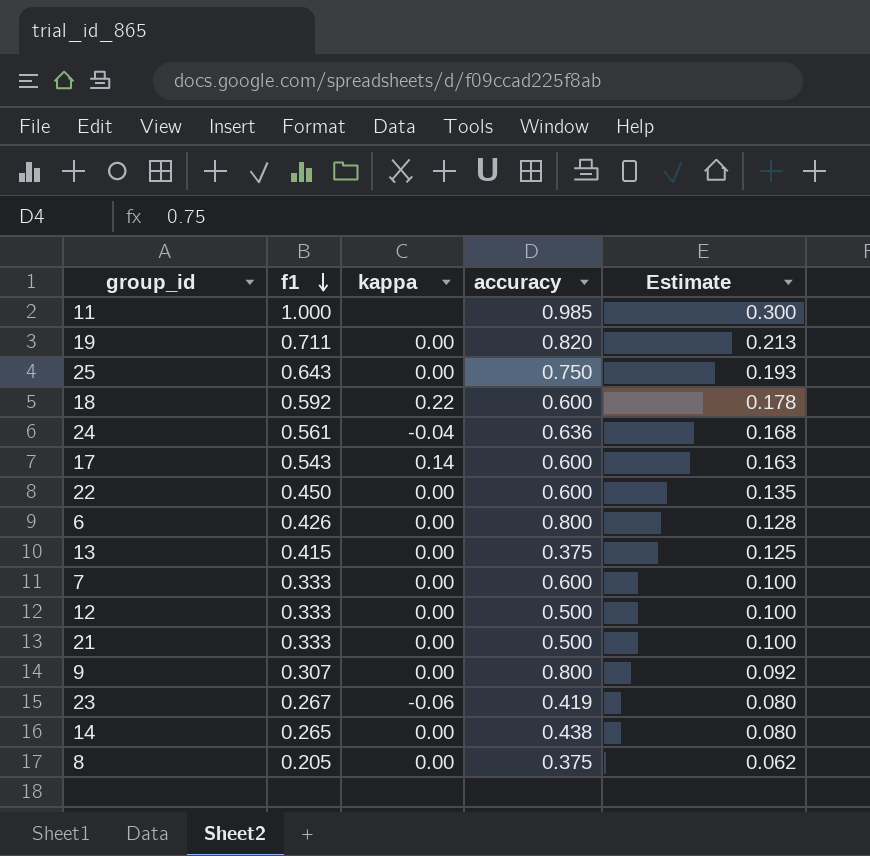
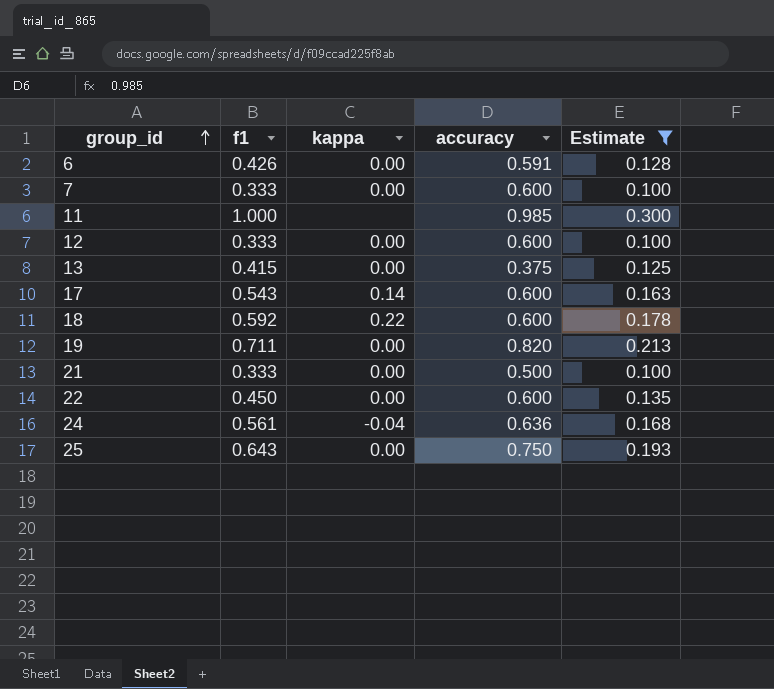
filter: none -> Estimate >= 0.100
row order: f1 descending -> group_id ascending
6 | accuracy: 0.800 -> 0.591
12 | accuracy: 0.500 -> 0.600

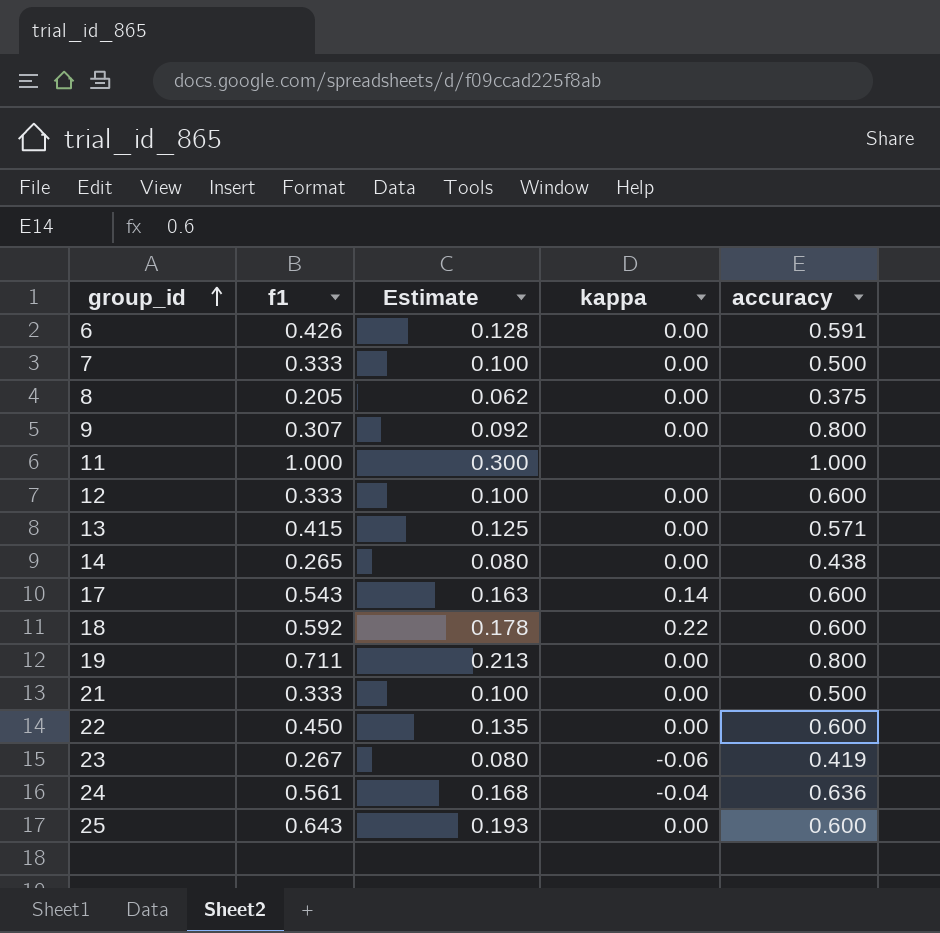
filter: Estimate >= 0.100 -> none
column Estimate | position: 5 -> 3
7 | accuracy: 0.600 -> 0.500
11 | accuracy: 0.985 -> 1.000
13 | accuracy: 0.375 -> 0.571
19 | accuracy: 0.820 -> 0.800
25 | accuracy: 0.750 -> 0.600

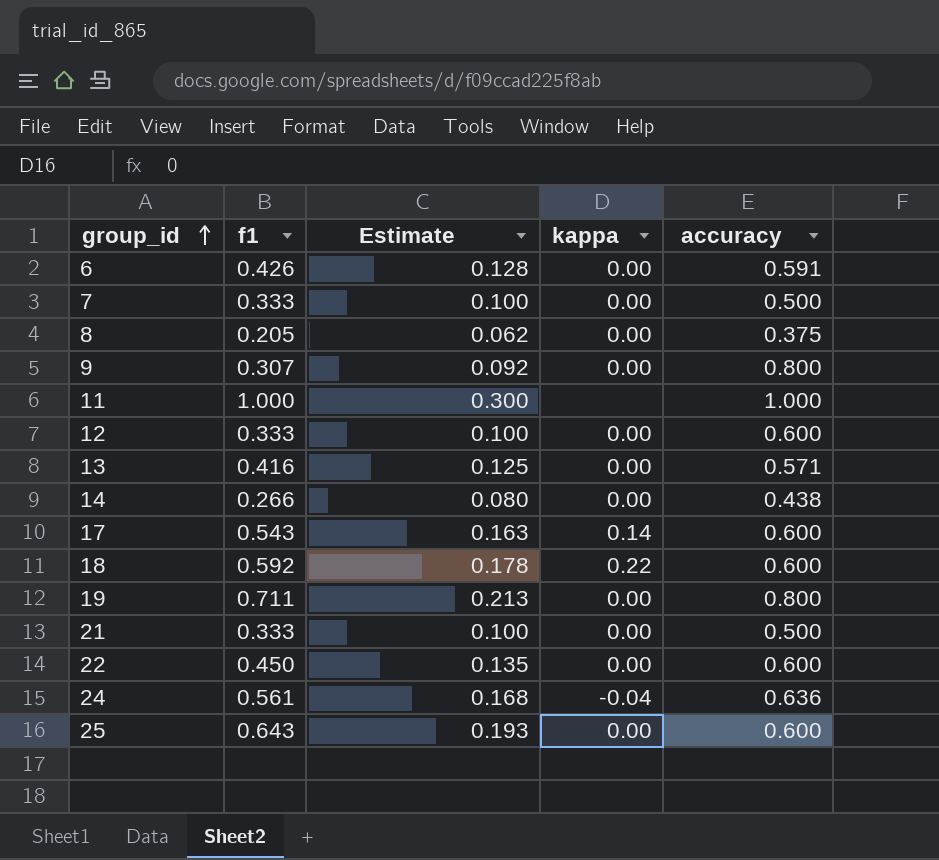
row 23: 0.267 | 0.080 | -0.06 | 0.419 -> none
13 | f1: 0.415 -> 0.416
14 | f1: 0.265 -> 0.266

